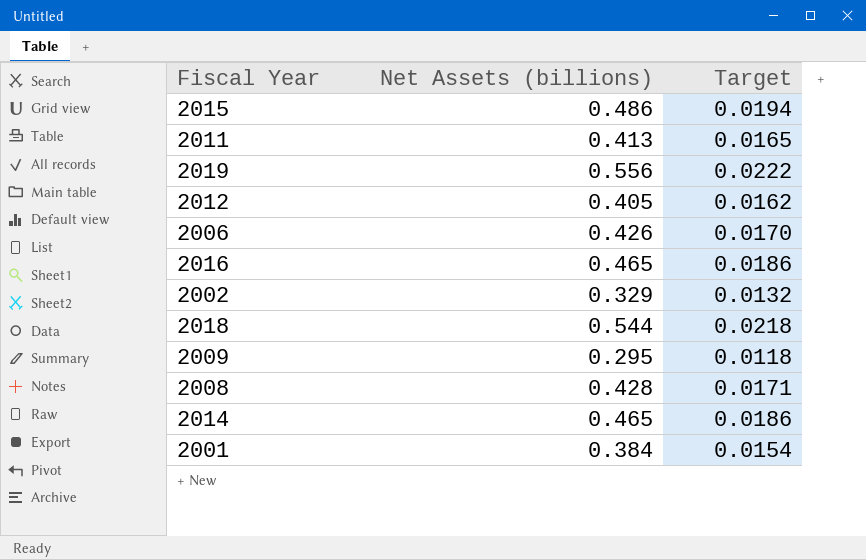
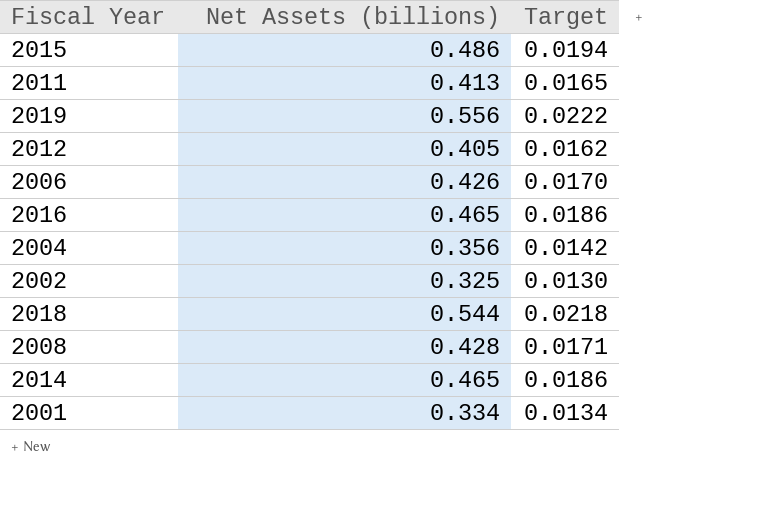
row 2009: 0.295 | 0.0118 -> none
row 2004: none -> 0.356 | 0.0142
2002 | Net Assets (billions): 0.329 -> 0.325
2002 | Target: 0.0132 -> 0.0130
2001 | Net Assets (billions): 0.384 -> 0.334
2001 | Target: 0.0154 -> 0.0134

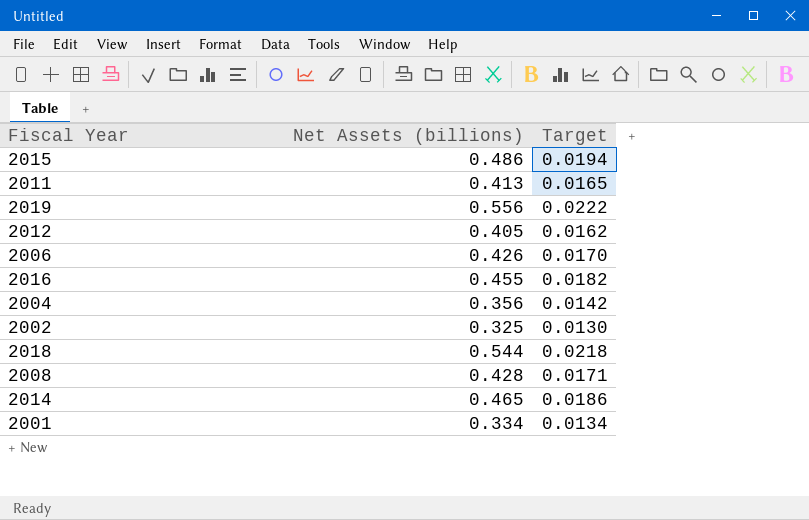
2016 | Net Assets (billions): 0.465 -> 0.455
2016 | Target: 0.0186 -> 0.0182

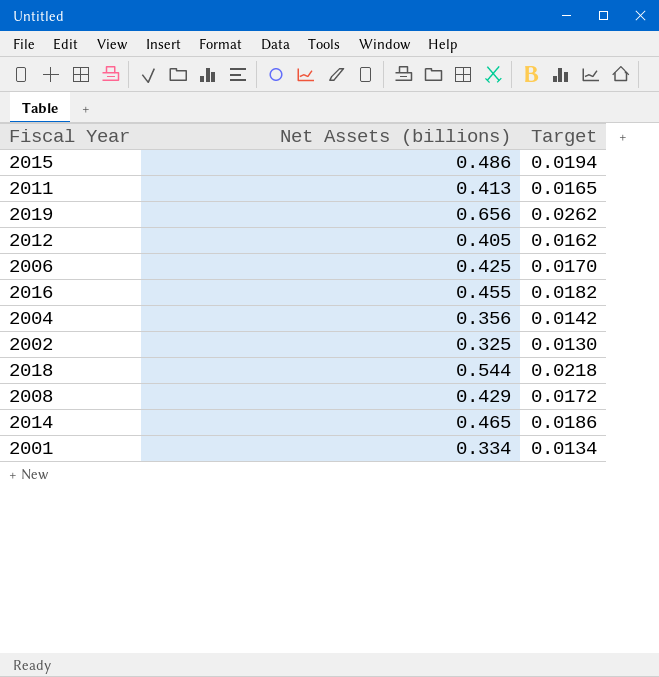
2019 | Net Assets (billions): 0.556 -> 0.656
2019 | Target: 0.0222 -> 0.0262
2006 | Net Assets (billions): 0.426 -> 0.425
2008 | Net Assets (billions): 0.428 -> 0.429
2008 | Target: 0.0171 -> 0.0172

